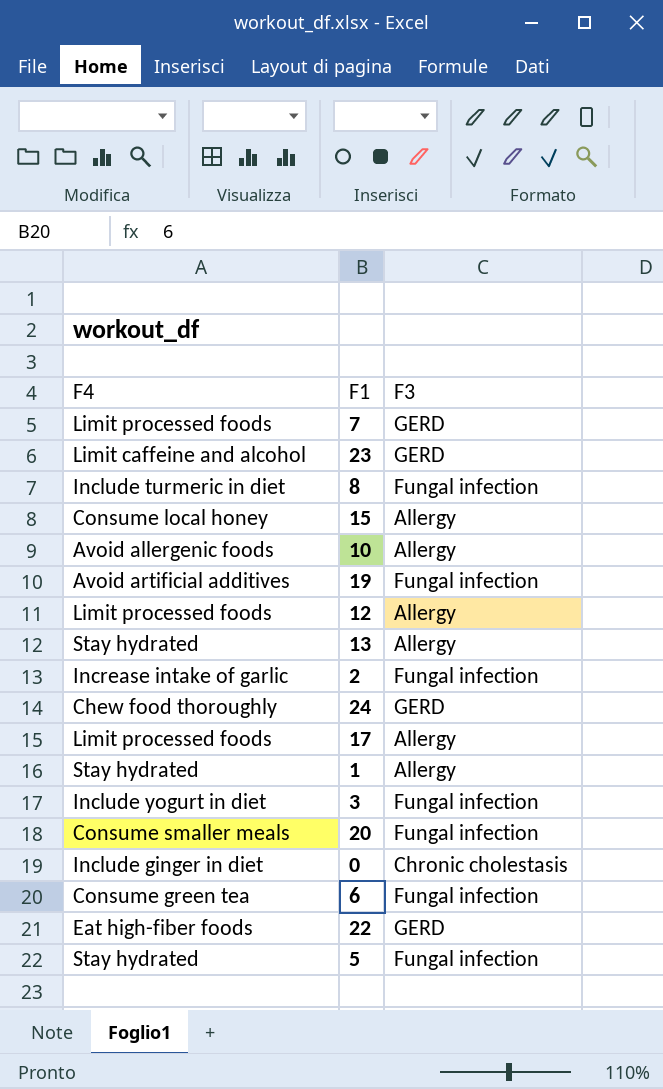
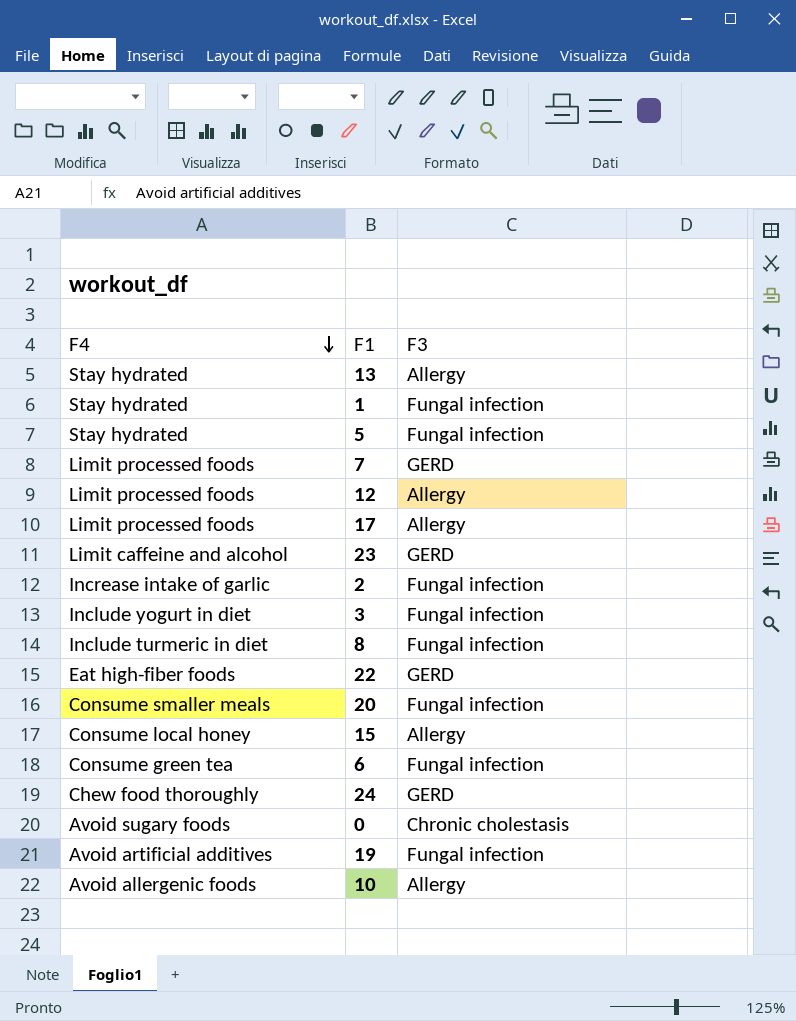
row order: none -> F4 descending
1 | F3: Allergy -> Fungal infection
0 | F4: Include ginger in diet -> Avoid sugary foods

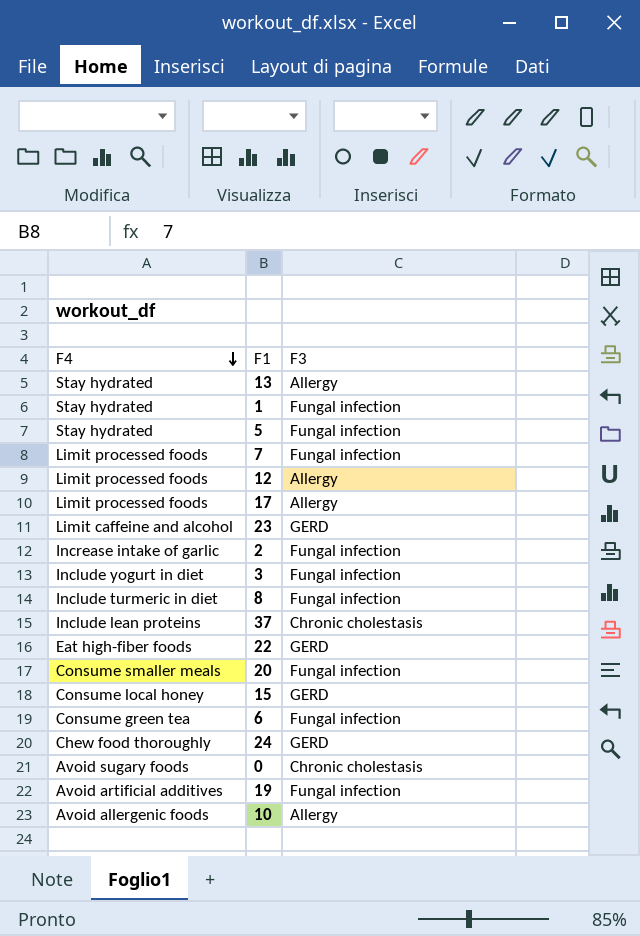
7 | F3: GERD -> Fungal infection
row 37: none -> Include lean proteins | Chronic cholestasis
15 | F3: Allergy -> GERD

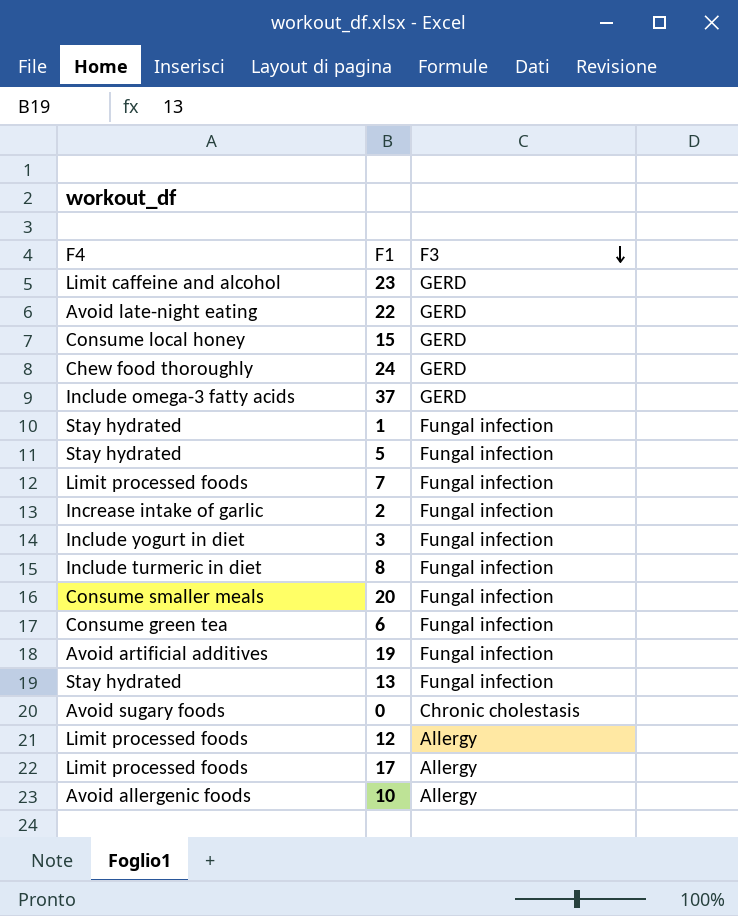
row order: F4 descending -> F3 descending
22 | F4: Eat high-fiber foods -> Avoid late-night eating
37 | F4: Include lean proteins -> Include omega-3 fatty acids
37 | F3: Chronic cholestasis -> GERD
13 | F3: Allergy -> Fungal infection

